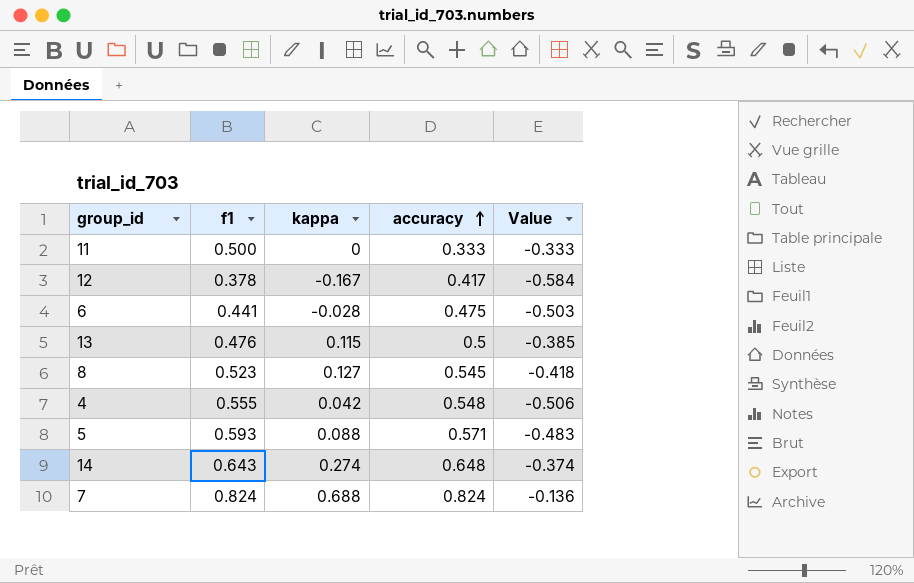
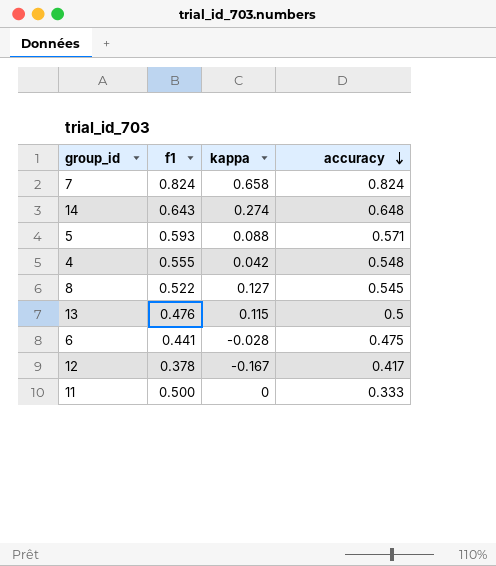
row order: accuracy ascending -> accuracy descending
column Value | formula: [kappa] - [accuracy] -> none
7 | kappa: 0.688 -> 0.658
8 | f1: 0.523 -> 0.522

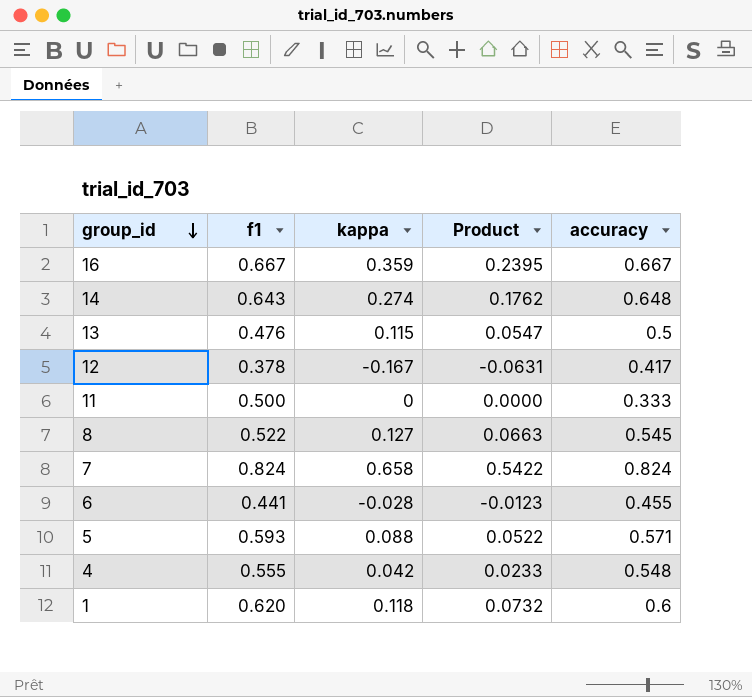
row order: accuracy descending -> group_id descending
column Product | formula: none -> [f1] * [kappa]
row 16: none -> 0.667 | 0.359 | 0.2395 | 0.667
6 | accuracy: 0.475 -> 0.455
row 1: none -> 0.620 | 0.118 | 0.0732 | 0.6

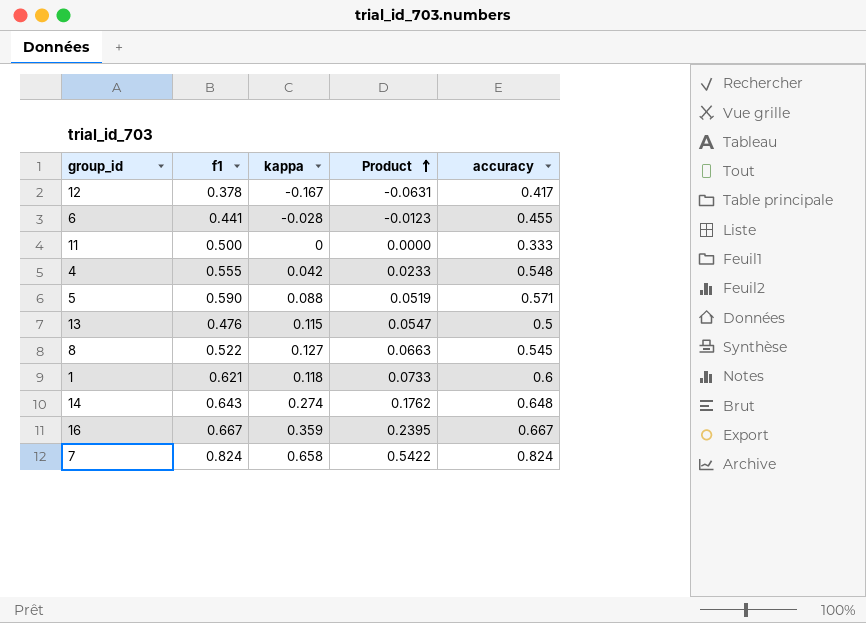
row order: group_id descending -> Product ascending
5 | f1: 0.593 -> 0.590
5 | Product: 0.0522 -> 0.0519
1 | f1: 0.620 -> 0.621
1 | Product: 0.0732 -> 0.0733

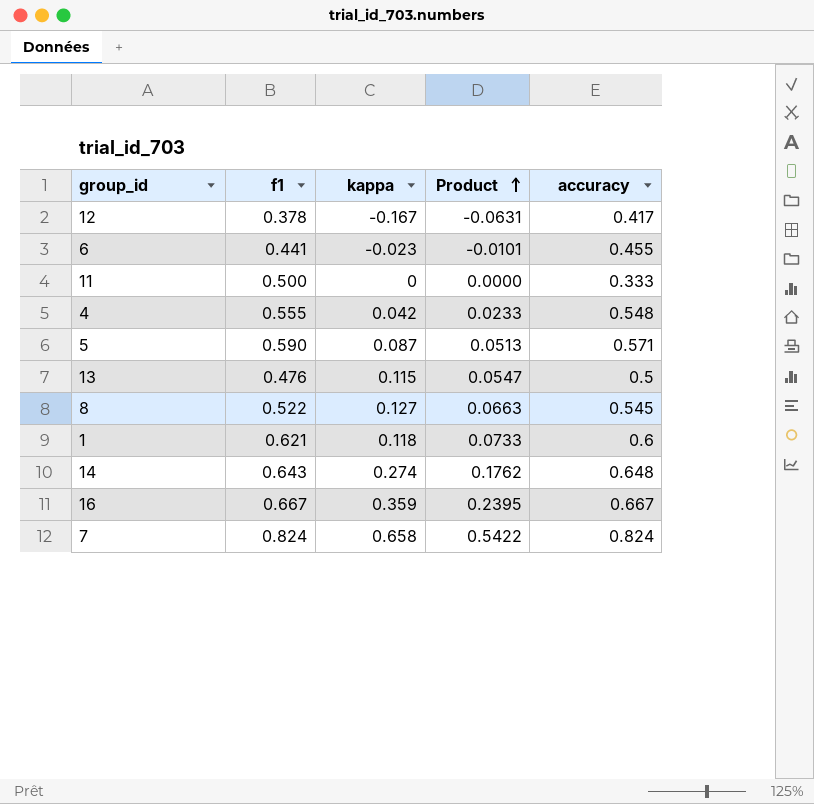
6 | kappa: -0.028 -> -0.023
6 | Product: -0.0123 -> -0.0101
5 | kappa: 0.088 -> 0.087
5 | Product: 0.0519 -> 0.0513

